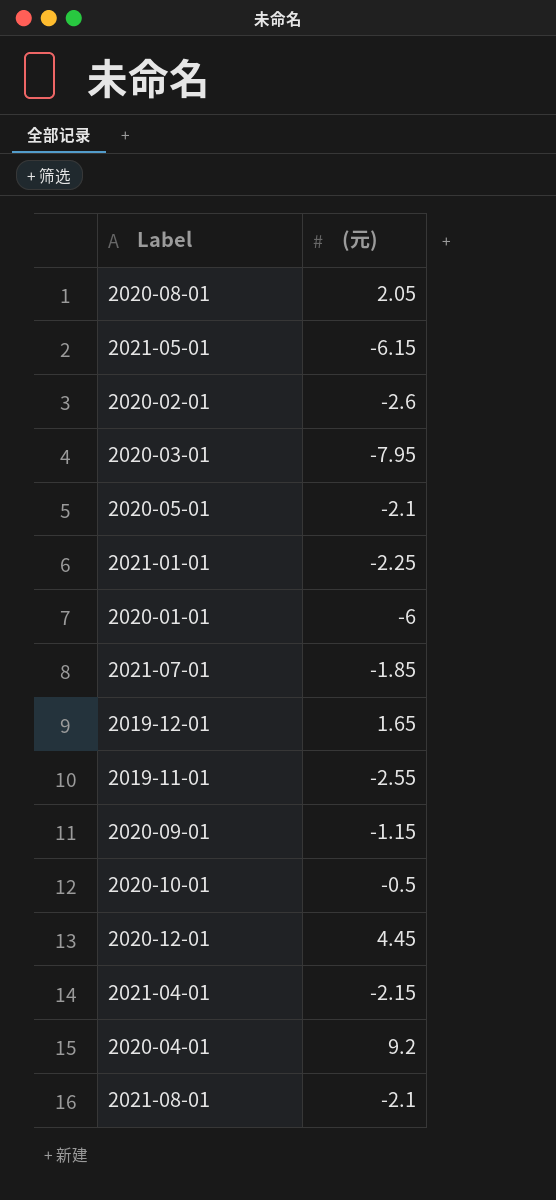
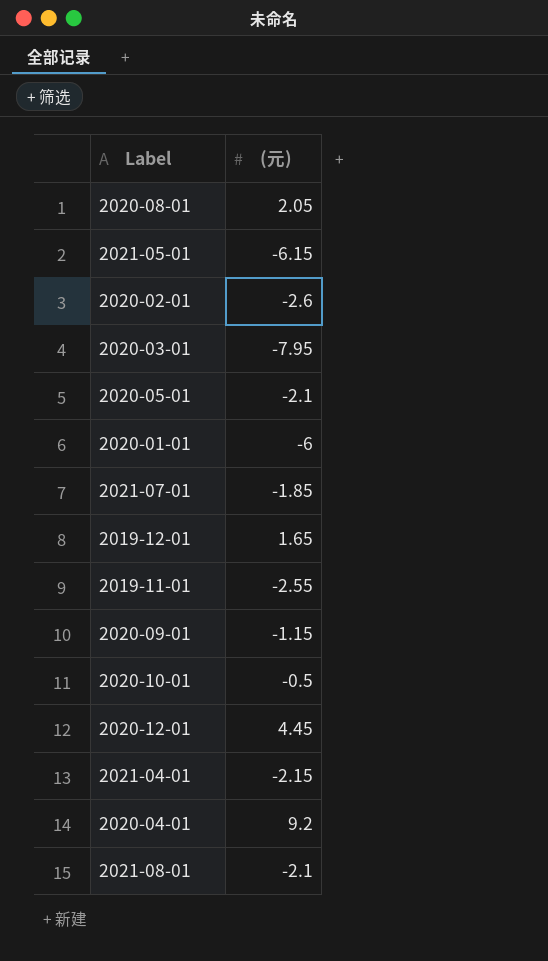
row 2021-01-01: -2.25 -> none

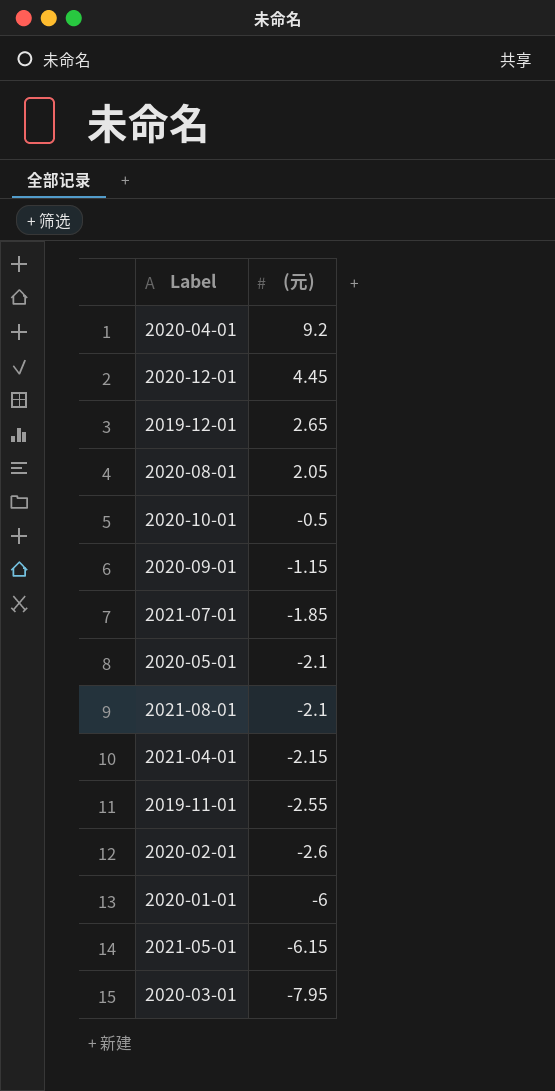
row order: none -> (元) descending
2019-12-01 | (元): 1.65 -> 2.65

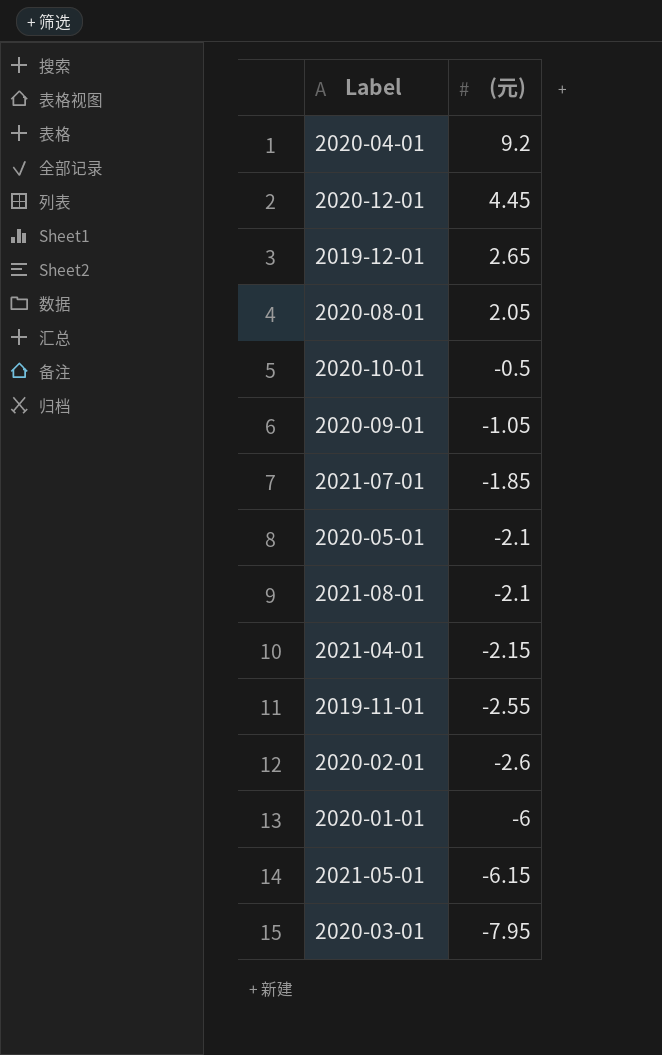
2020-09-01 | (元): -1.15 -> -1.05

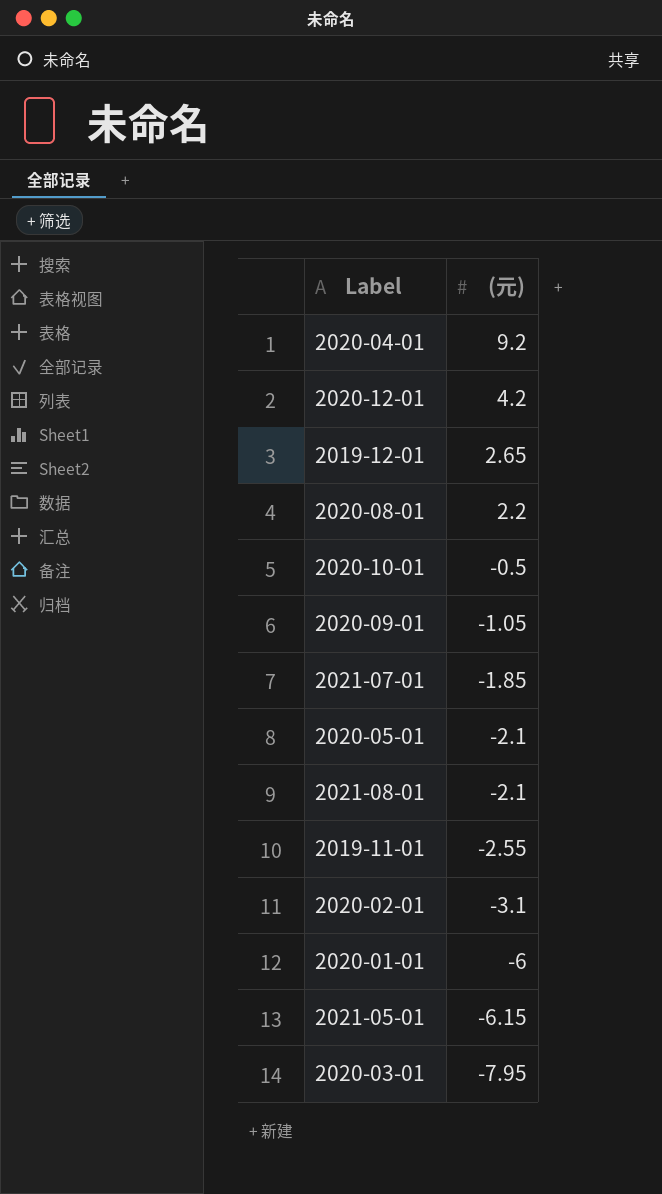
row 2021-04-01: -2.15 -> none
2020-12-01 | (元): 4.45 -> 4.2
2020-08-01 | (元): 2.05 -> 2.2
2020-02-01 | (元): -2.6 -> -3.1

